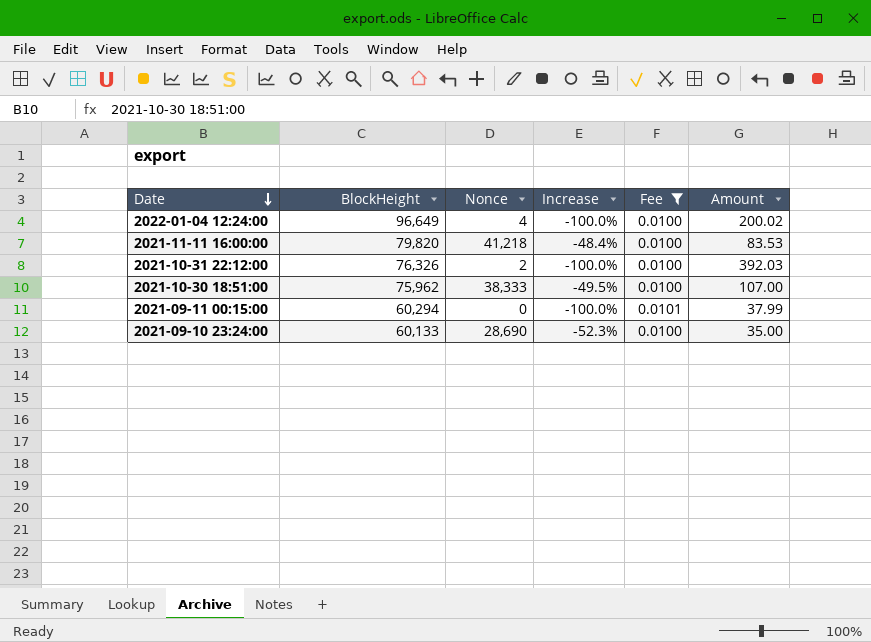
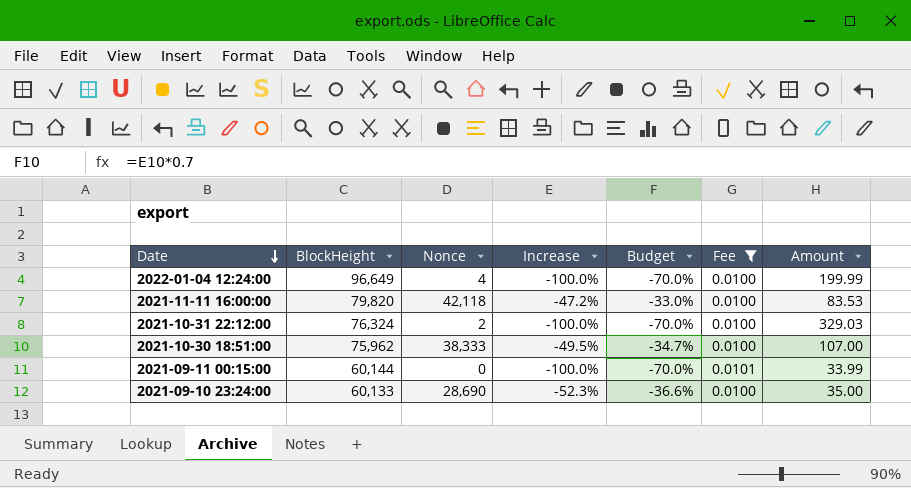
column Budget | formula: none -> [Increase] * 0.7
2022-01-04 12:24:00 | Amount: 200.02 -> 199.99
2021-11-11 16:00:00 | Nonce: 41,218 -> 42,118
2021-11-11 16:00:00 | Increase: -48.4% -> -47.2%
2021-10-31 22:12:00 | BlockHeight: 76,326 -> 76,324
2021-10-31 22:12:00 | Amount: 392.03 -> 329.03
2021-09-11 00:15:00 | BlockHeight: 60,294 -> 60,144
2021-09-11 00:15:00 | Amount: 37.99 -> 33.99

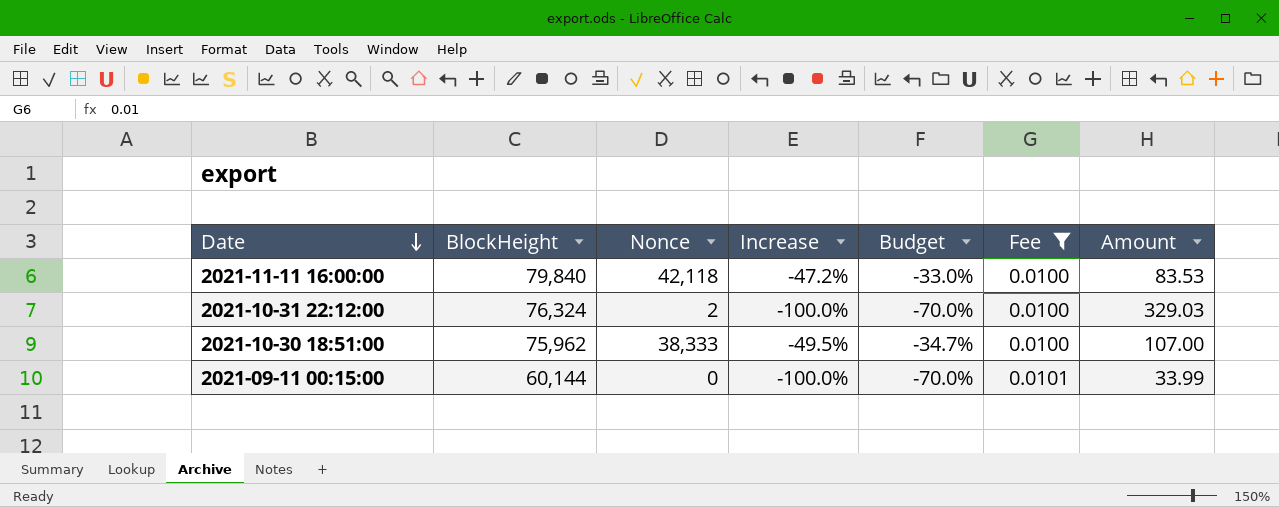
row 2022-01-04 12:24:00: 96,649 | 4 | -100.0% | -70.0% | 0.0100 | 199.99 -> none
row 2021-09-10 23:24:00: 60,133 | 28,690 | -52.3% | -36.6% | 0.0100 | 35.00 -> none
2021-11-11 16:00:00 | BlockHeight: 79,820 -> 79,840

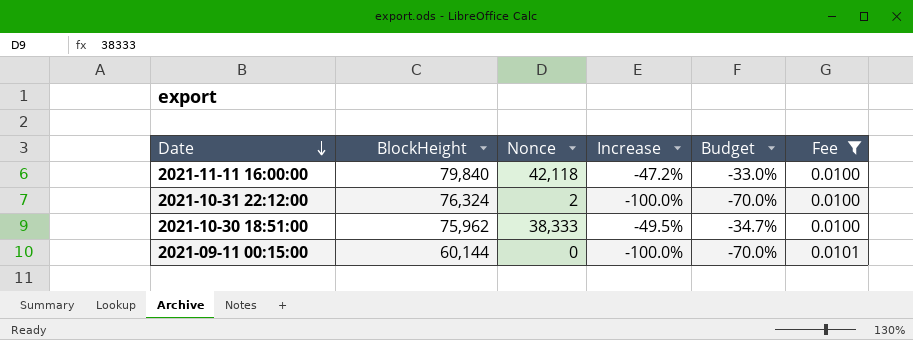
column Amount | position: 7 -> none

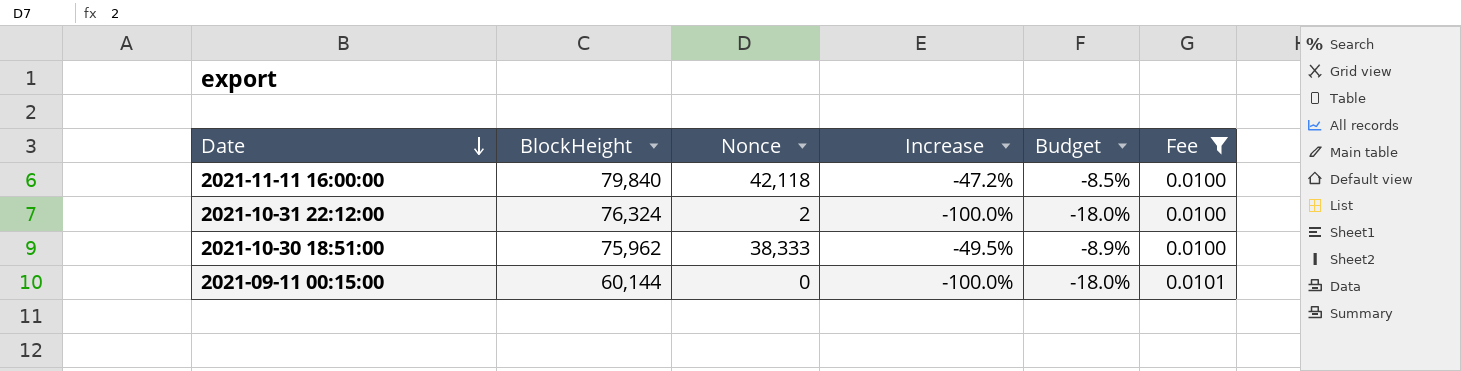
column Budget | formula: [Increase] * 0.7 -> [Increase] * 0.18

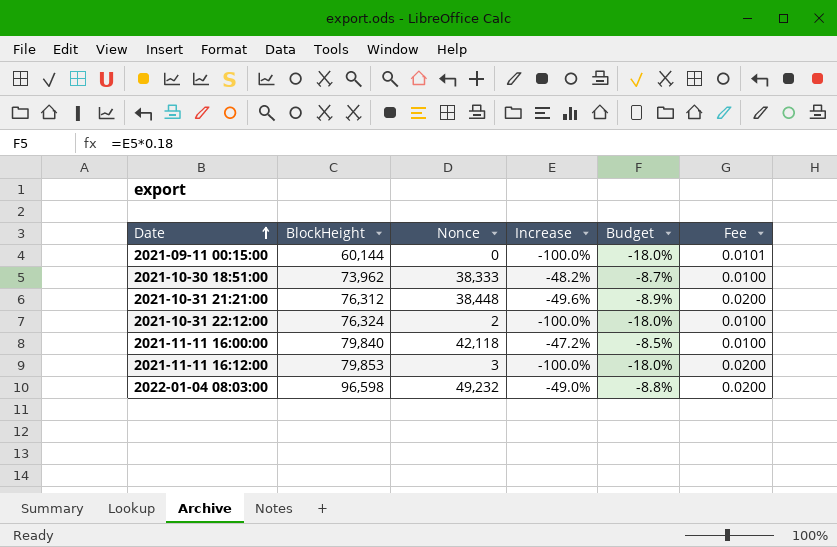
filter: Fee != 0.0200 -> none
row order: Date descending -> Date ascending
2021-10-30 18:51:00 | BlockHeight: 75,962 -> 73,962
2021-10-30 18:51:00 | Increase: -49.5% -> -48.2%
2021-10-30 18:51:00 | Budget: -8.9% -> -8.7%

